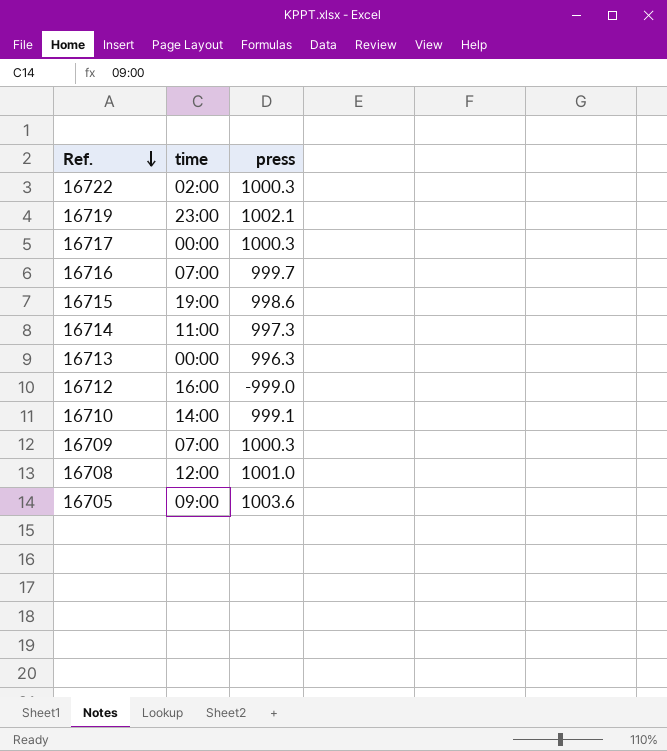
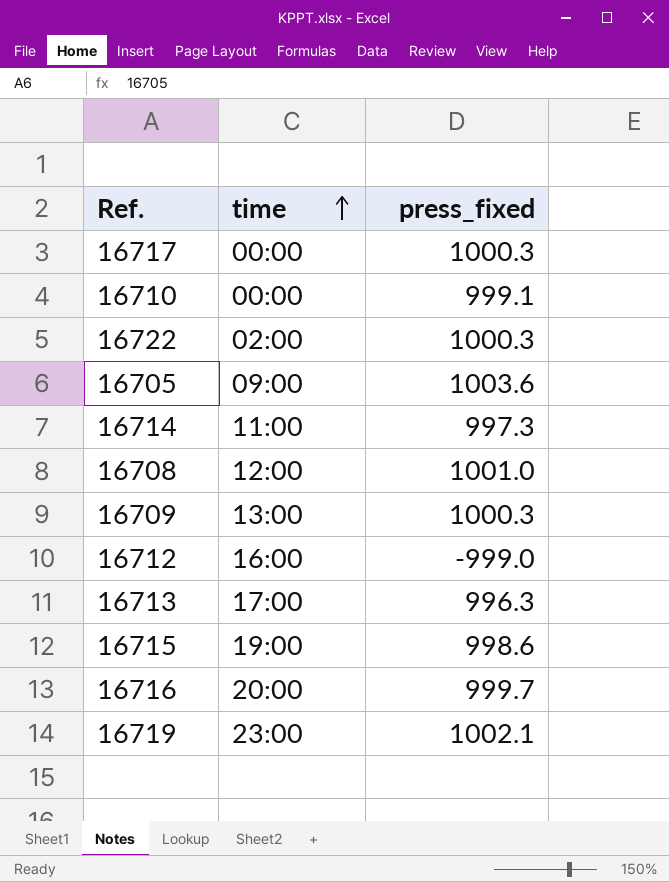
row order: Ref. descending -> time ascending
column name: press -> press_fixed
16710 | time: 14:00 -> 00:00
16709 | time: 07:00 -> 13:00
16713 | time: 00:00 -> 17:00
16716 | time: 07:00 -> 20:00

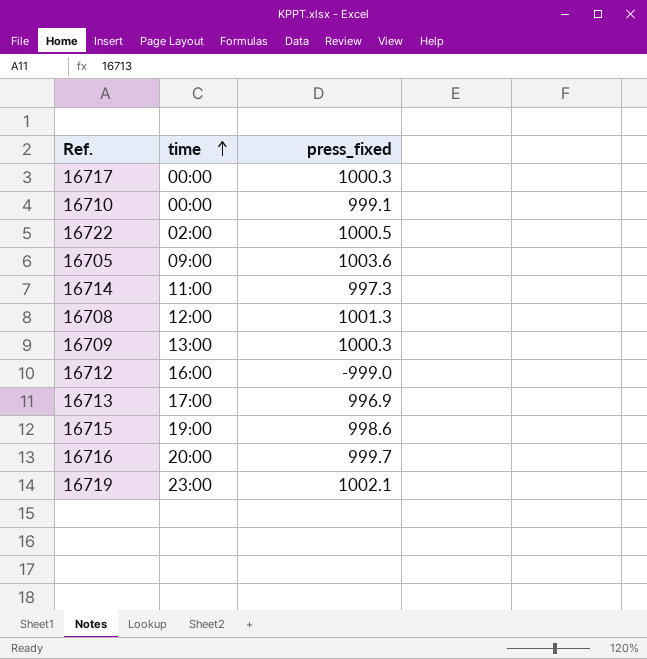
16722 | press_fixed: 1000.3 -> 1000.5
16708 | press_fixed: 1001.0 -> 1001.3
16713 | press_fixed: 996.3 -> 996.9

